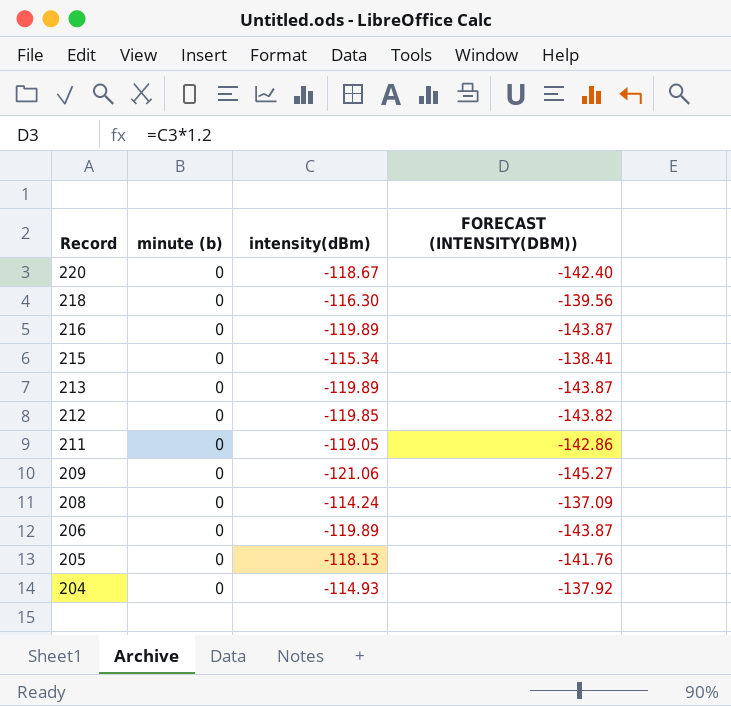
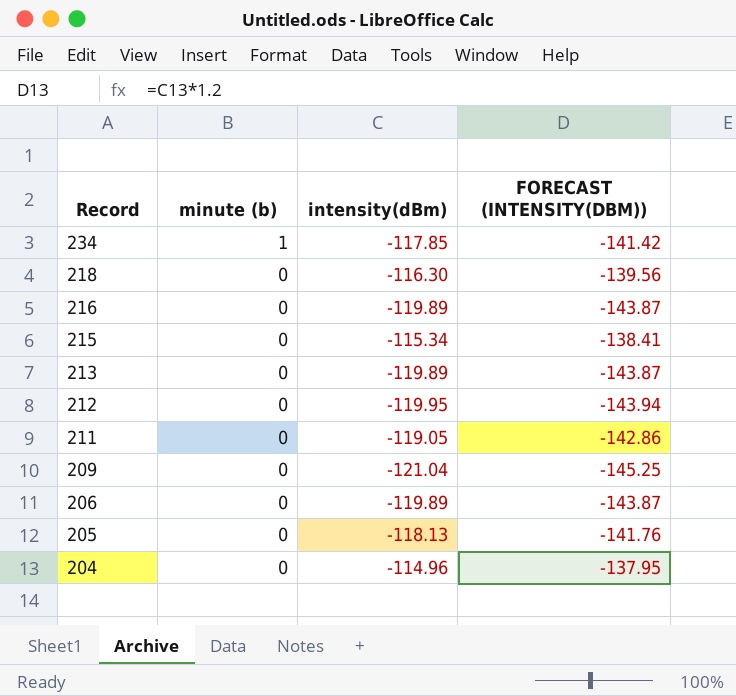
row 220: 0 | -118.67 | -142.40 -> none
row 208: 0 | -114.24 | -137.09 -> none
row 234: none -> 1 | -117.85 | -141.42
212 | intensity(dBm): -119.85 -> -119.95
212 | FORECAST (INTENSITY(DBM)): -143.82 -> -143.94
209 | intensity(dBm): -121.06 -> -121.04
209 | FORECAST (INTENSITY(DBM)): -145.27 -> -145.25
204 | intensity(dBm): -114.93 -> -114.96
204 | FORECAST (INTENSITY(DBM)): -137.92 -> -137.95

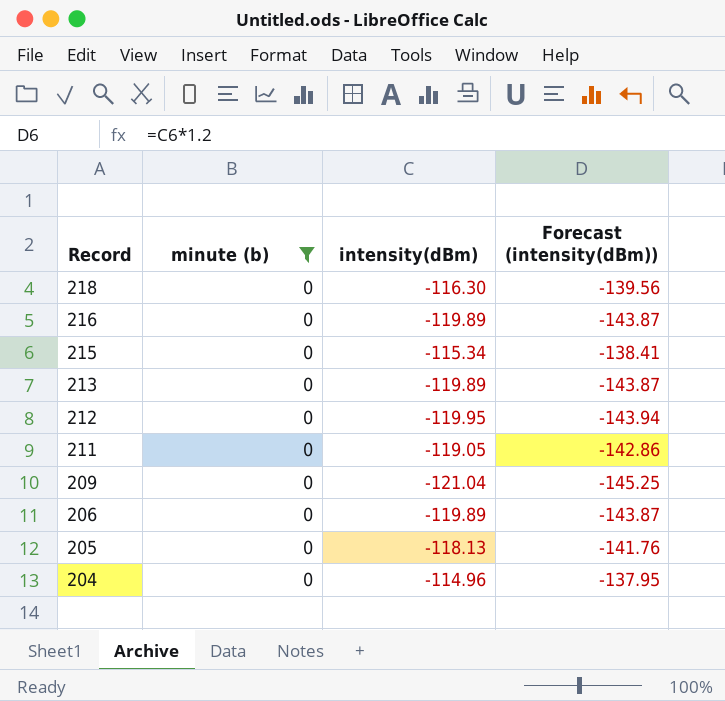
filter: none -> minute (b) = 0
column name: FORECAST (INTENSITY(DBM)) -> Forecast (intensity(dBm))

